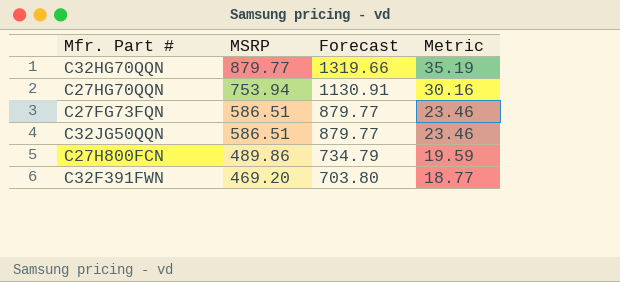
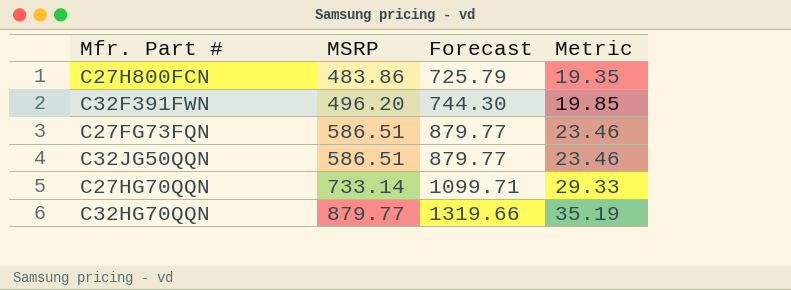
row order: MSRP descending -> MSRP ascending
C27H800FCN | MSRP: 489.86 -> 483.86
C27H800FCN | Forecast: 734.79 -> 725.79
C27H800FCN | Metric: 19.59 -> 19.35
C32F391FWN | MSRP: 469.20 -> 496.20
C32F391FWN | Forecast: 703.80 -> 744.30
C32F391FWN | Metric: 18.77 -> 19.85
C27HG70QQN | MSRP: 753.94 -> 733.14
C27HG70QQN | Forecast: 1130.91 -> 1099.71
C27HG70QQN | Metric: 30.16 -> 29.33

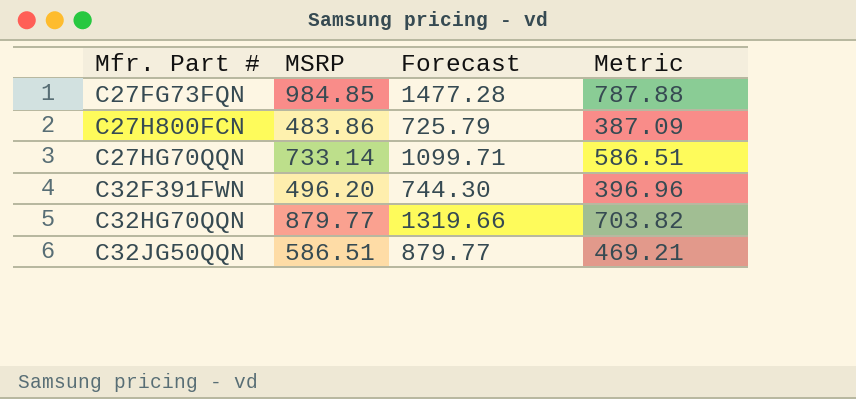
row order: MSRP ascending -> Mfr. Part # ascending
column Metric | formula: [MSRP] * 0.04 -> [MSRP] * 0.8
C27FG73FQN | MSRP: 586.51 -> 984.85
C27FG73FQN | Forecast: 879.77 -> 1477.28

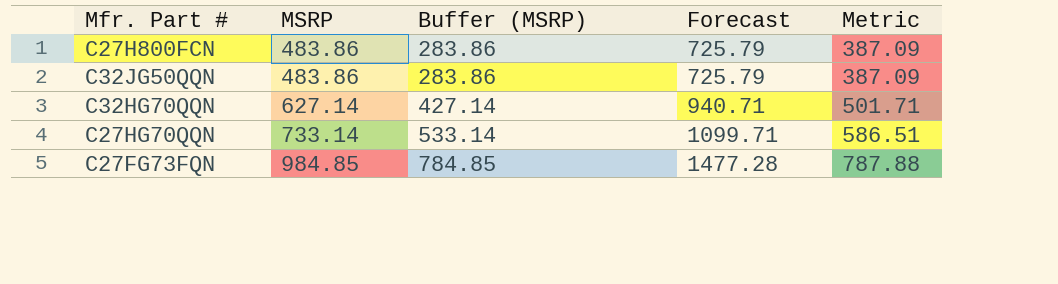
row order: Mfr. Part # ascending -> MSRP ascending
column Buffer (MSRP) | formula: none -> [MSRP] - 200
row C32F391FWN: 496.20 | 744.30 | 396.96 -> none
C32JG50QQN | MSRP: 586.51 -> 483.86
C32JG50QQN | Forecast: 879.77 -> 725.79
C32JG50QQN | Metric: 469.21 -> 387.09
C32HG70QQN | MSRP: 879.77 -> 627.14
C32HG70QQN | Forecast: 1319.66 -> 940.71
C32HG70QQN | Metric: 703.82 -> 501.71

